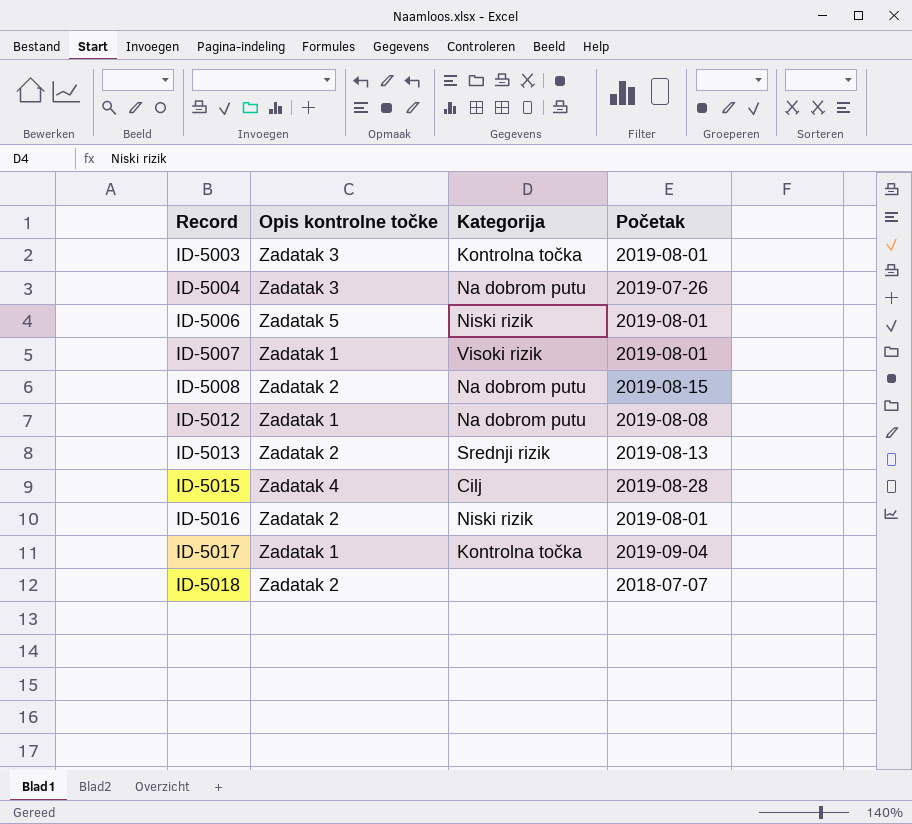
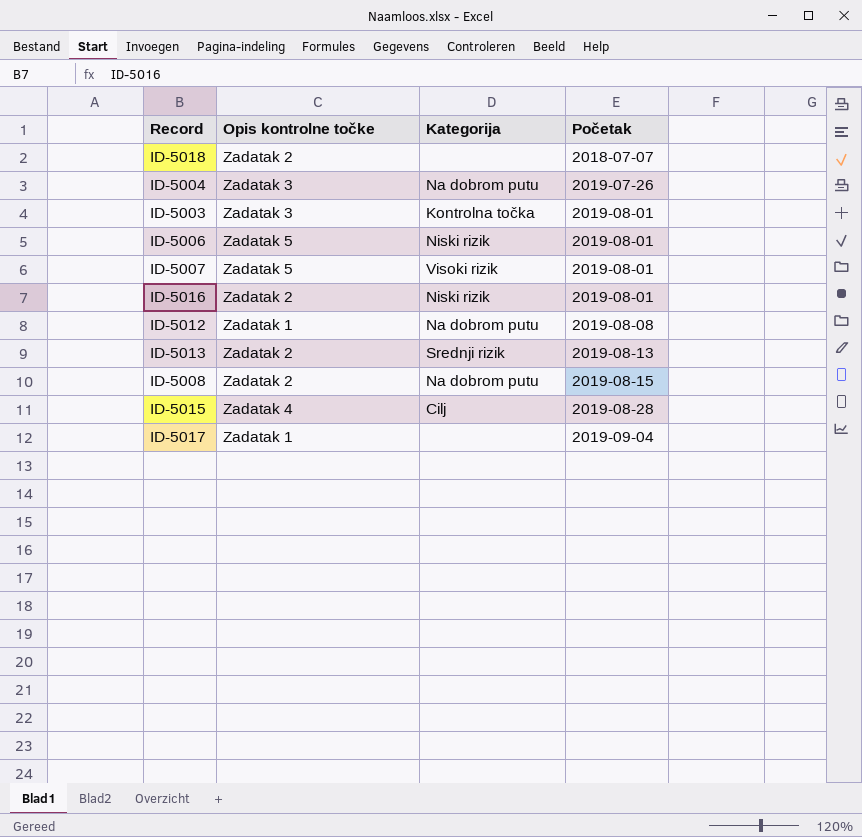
row order: Record ascending -> Početak ascending
ID-5007 | Opis kontrolne točke: Zadatak 1 -> Zadatak 5
ID-5017 | Kategorija: Kontrolna točka -> none

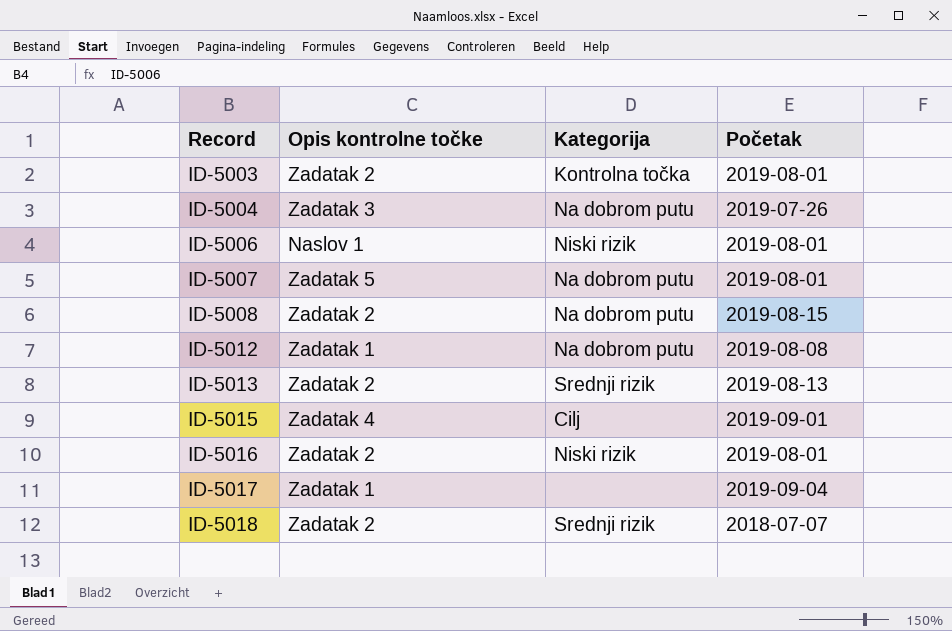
row order: Početak ascending -> Record ascending
ID-5003 | Opis kontrolne točke: Zadatak 3 -> Zadatak 2
ID-5006 | Opis kontrolne točke: Zadatak 5 -> Naslov 1
ID-5007 | Kategorija: Visoki rizik -> Na dobrom putu
ID-5015 | Početak: 2019-08-28 -> 2019-09-01
ID-5018 | Kategorija: none -> Srednji rizik

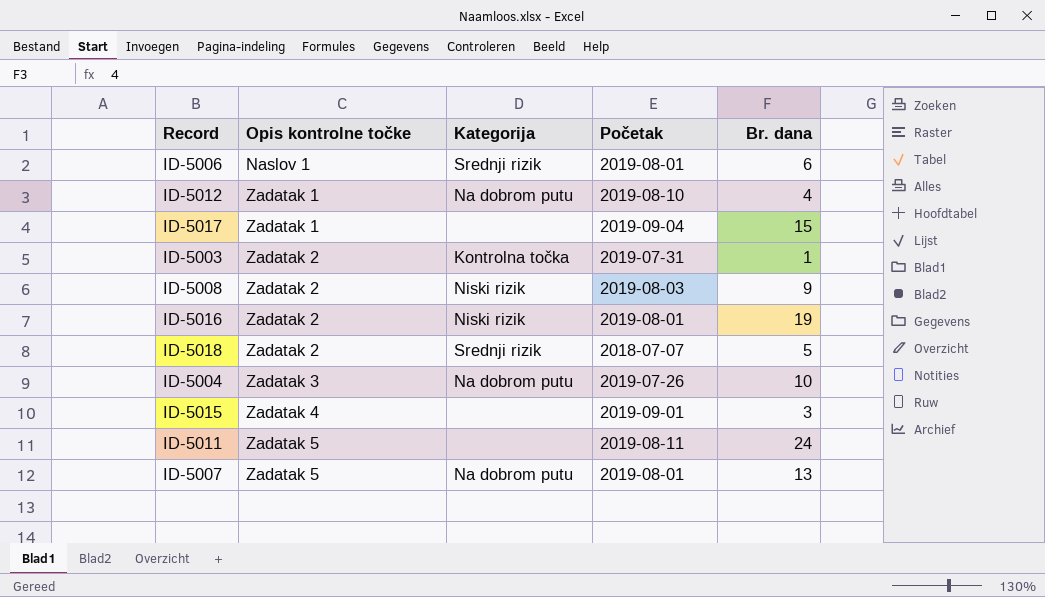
row order: Record ascending -> Opis kontrolne točke ascending
column Br. dana | position: none -> 5
row ID-5013: Zadatak 2 | Srednji rizik | 2019-08-13 -> none
ID-5006 | Kategorija: Niski rizik -> Srednji rizik
ID-5012 | Početak: 2019-08-08 -> 2019-08-10
ID-5003 | Početak: 2019-08-01 -> 2019-07-31
ID-5008 | Kategorija: Na dobrom putu -> Niski rizik
ID-5008 | Početak: 2019-08-15 -> 2019-08-03
ID-5015 | Kategorija: Cilj -> none
row ID-5011: none -> Zadatak 5 | none | 2019-08-11 | 24

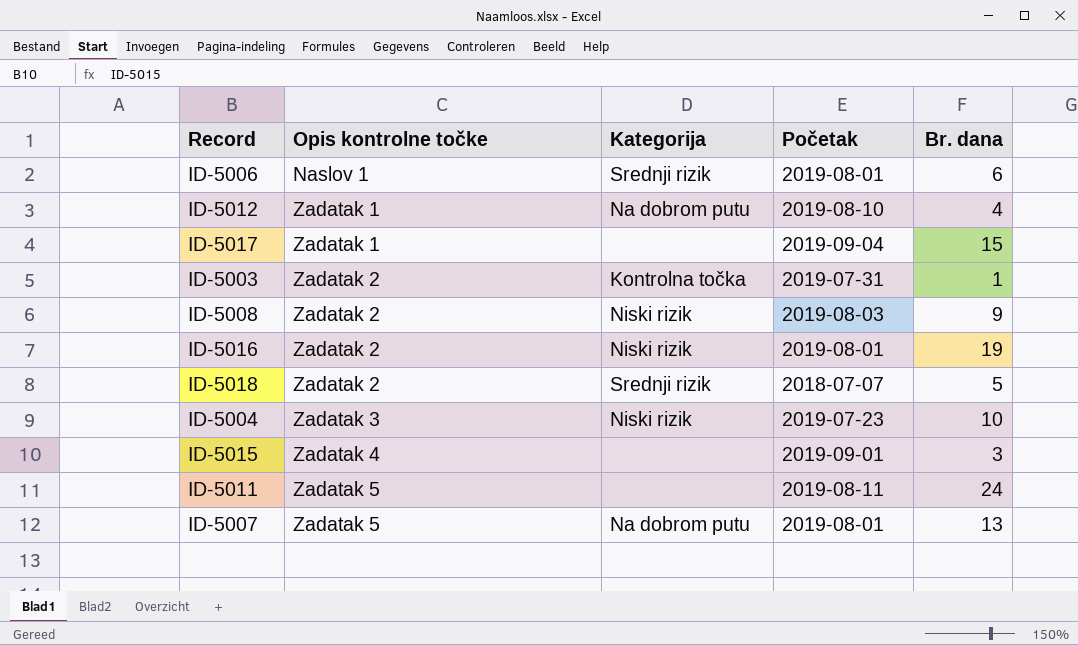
ID-5004 | Kategorija: Na dobrom putu -> Niski rizik
ID-5004 | Početak: 2019-07-26 -> 2019-07-23

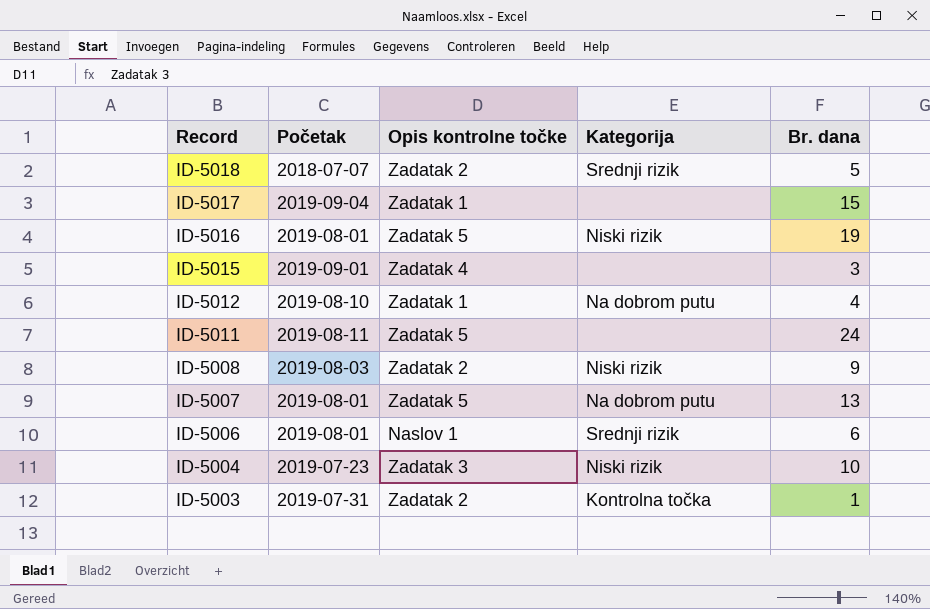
row order: Opis kontrolne točke ascending -> Record descending
column Početak | position: 4 -> 2
ID-5016 | Opis kontrolne točke: Zadatak 2 -> Zadatak 5

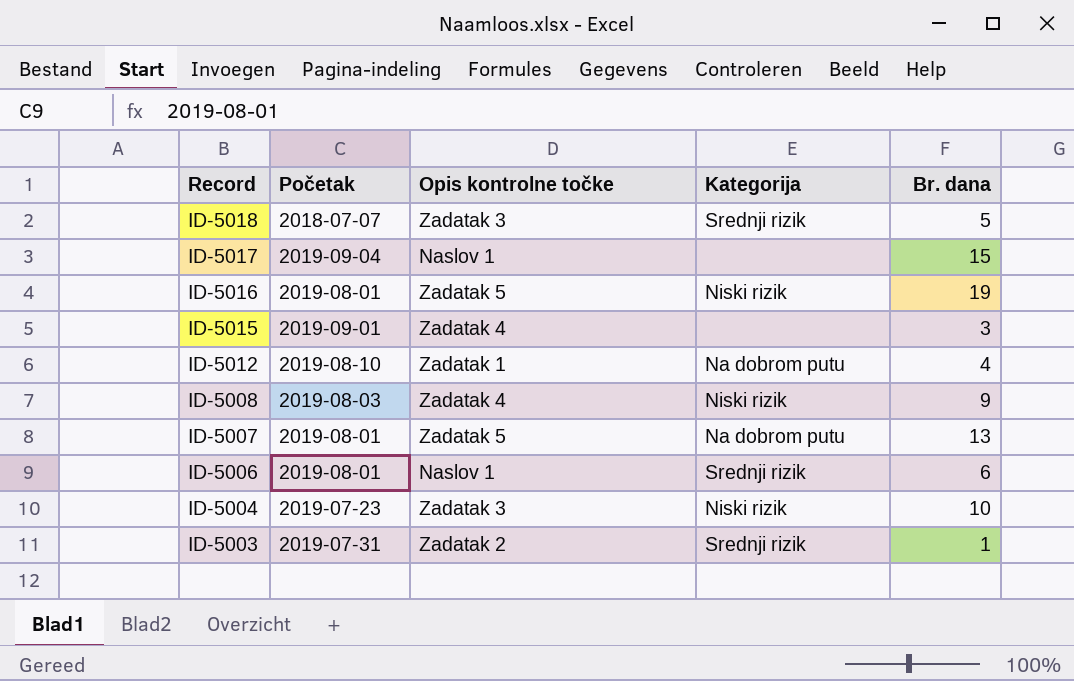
row ID-5011: 2019-08-11 | Zadatak 5 | none | 24 -> none
ID-5018 | Opis kontrolne točke: Zadatak 2 -> Zadatak 3
ID-5017 | Opis kontrolne točke: Zadatak 1 -> Naslov 1
ID-5008 | Opis kontrolne točke: Zadatak 2 -> Zadatak 4
ID-5003 | Kategorija: Kontrolna točka -> Srednji rizik

